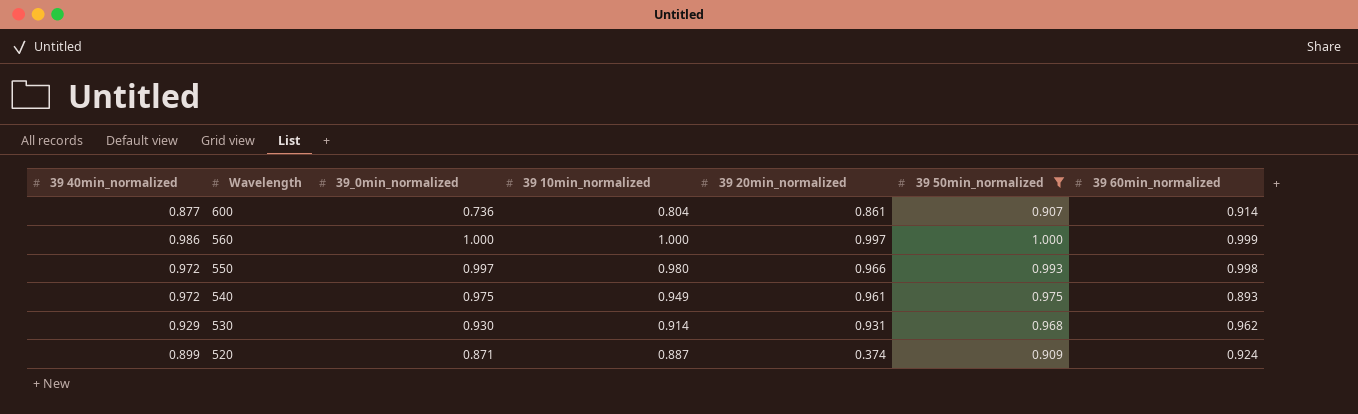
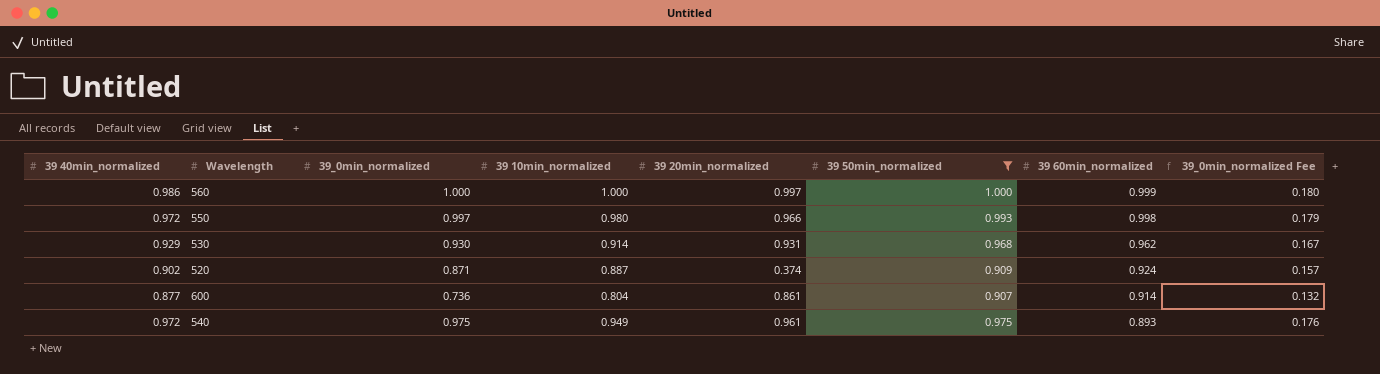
row order: Wavelength descending -> 39 60min_normalized descending
column 39_0min_normalized Fee | formula: none -> [39_0min_normalized] * 0.18
520 | 39 40min_normalized: 0.899 -> 0.902

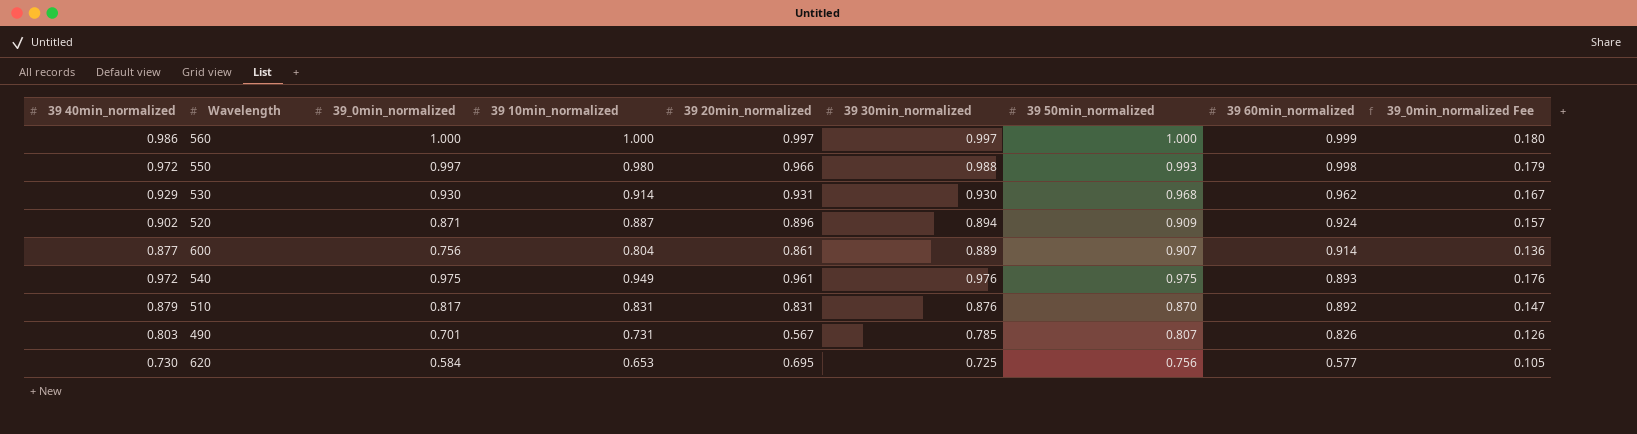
filter: 39 50min_normalized >= 0.907 -> none
column 39 30min_normalized | position: none -> 6
520 | 39 20min_normalized: 0.374 -> 0.896
600 | 39_0min_normalized: 0.736 -> 0.756
600 | 39_0min_normalized Fee: 0.132 -> 0.136

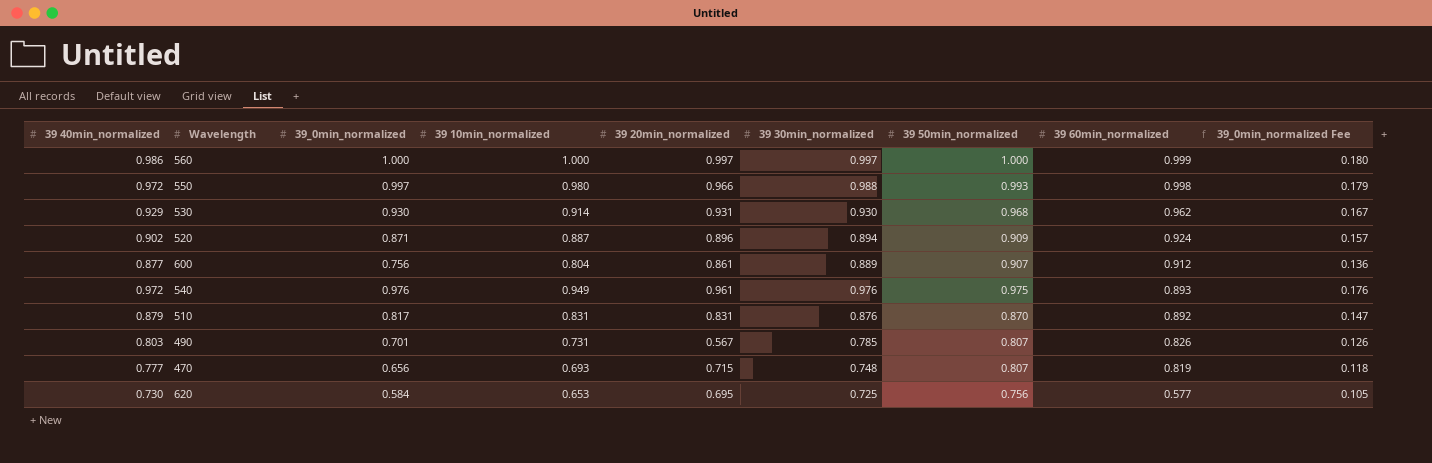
600 | 39 60min_normalized: 0.914 -> 0.912
540 | 39_0min_normalized: 0.975 -> 0.976
row 470: none -> 0.777 | 0.656 | 0.693 | 0.715 | 0.748 | 0.807 | 0.819 | 0.118

